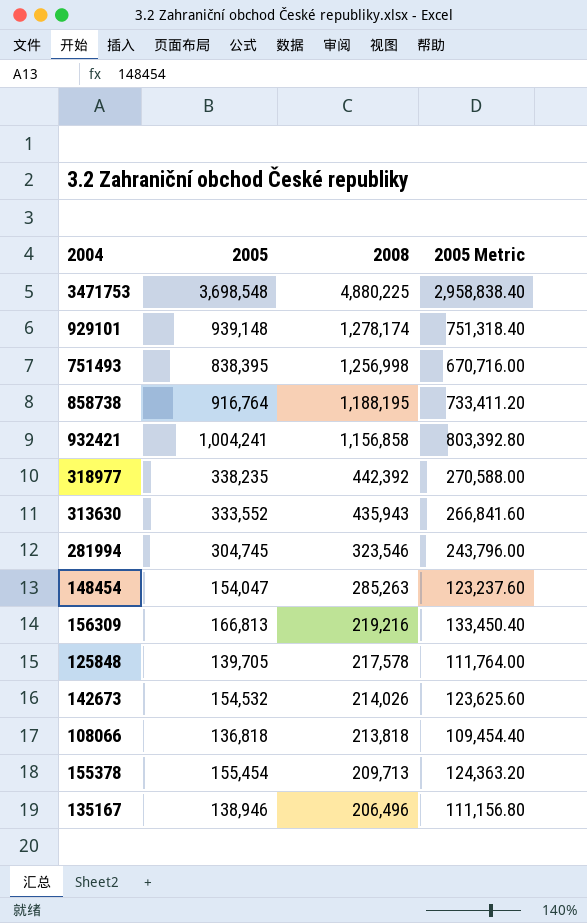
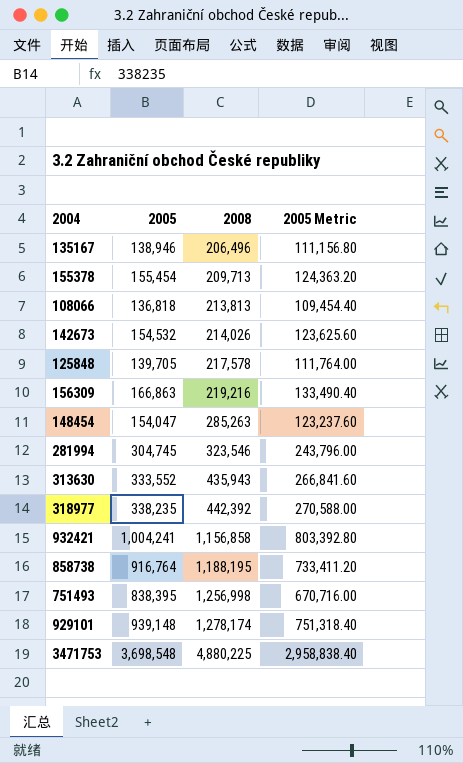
row order: 2008 descending -> 2008 ascending
108066 | 2008: 213,818 -> 213,813
156309 | 2005: 166,813 -> 166,863
156309 | 2005 Metric: 133,450.40 -> 133,490.40

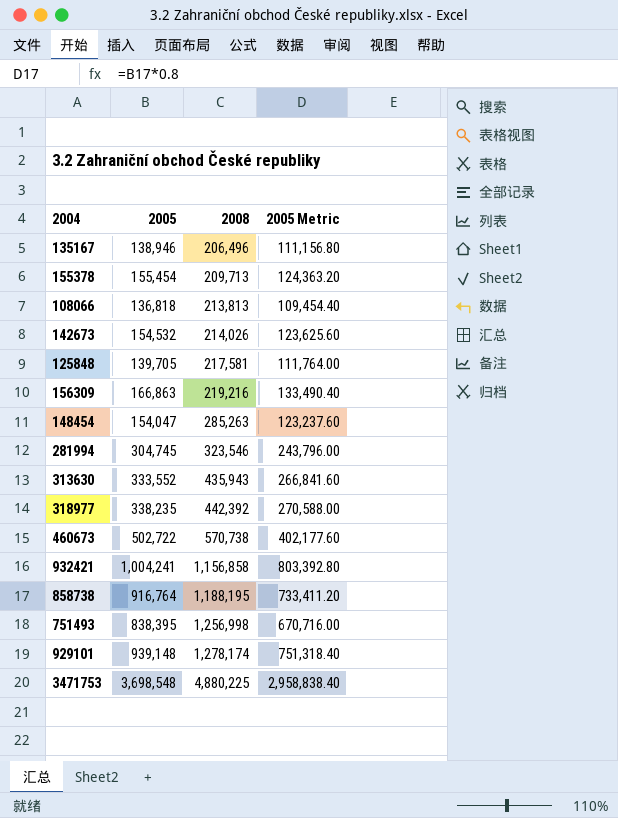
125848 | 2008: 217,578 -> 217,581
row 460673: none -> 502,722 | 570,738 | 402,177.60

